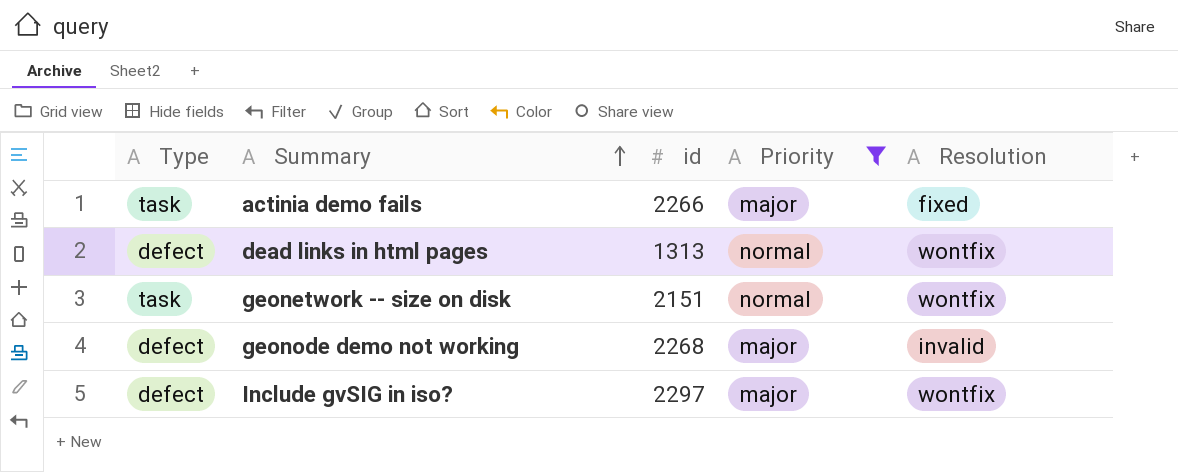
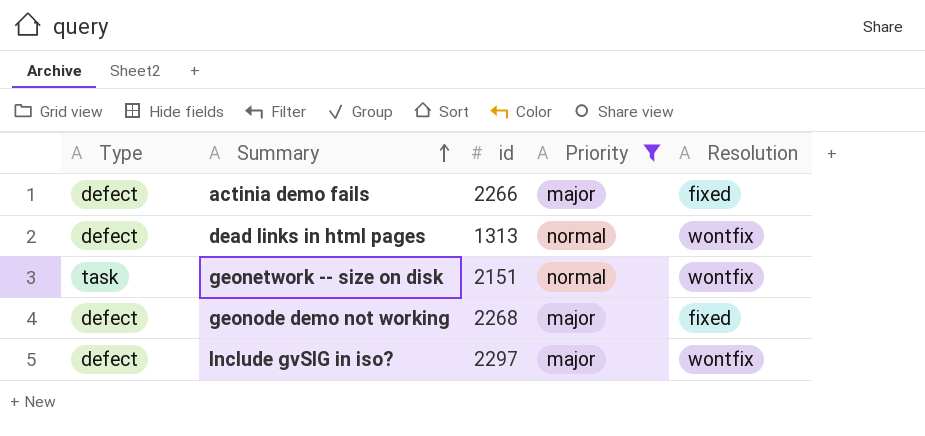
actinia demo fails | Type: task -> defect
geonode demo not working | Resolution: invalid -> fixed

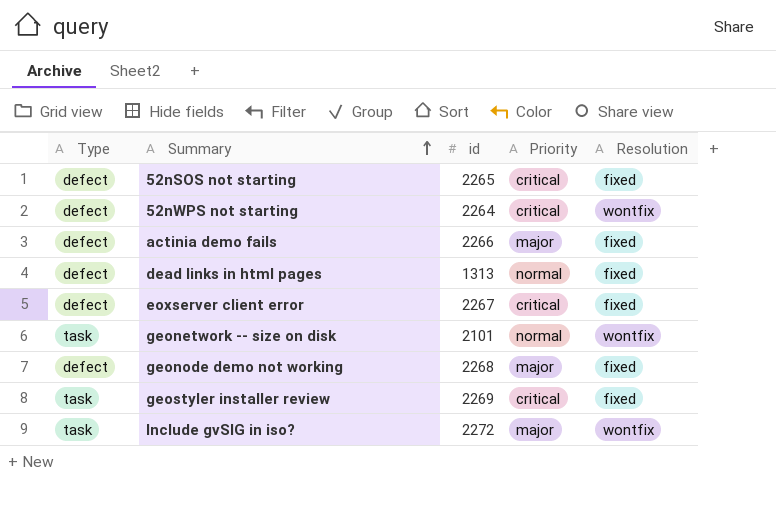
filter: Priority != critical -> none
dead links in html pages | Resolution: wontfix -> fixed
geonetwork -- size on disk | id: 2151 -> 2101
Include gvSIG in iso? | Type: defect -> task
Include gvSIG in iso? | id: 2297 -> 2272

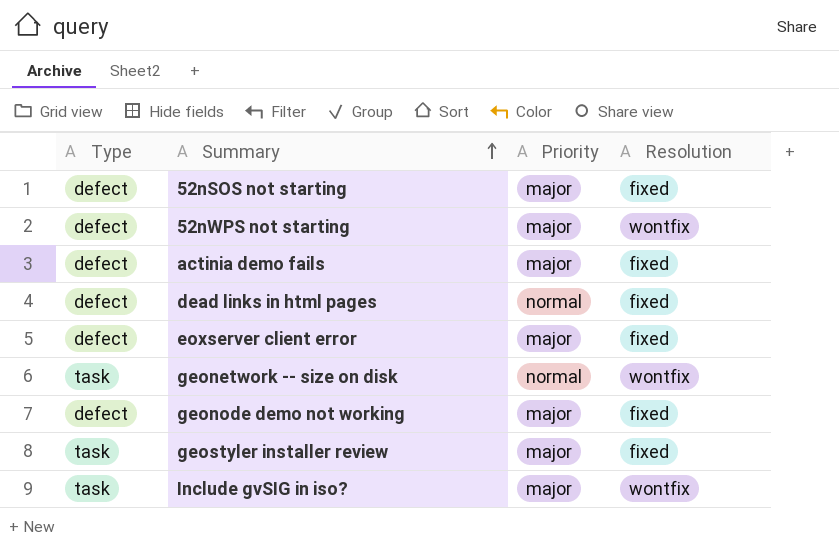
column id | position: 3 -> none
52nSOS not starting | Priority: critical -> major
52nWPS not starting | Priority: critical -> major
eoxserver client error | Priority: critical -> major
geostyler installer review | Priority: critical -> major

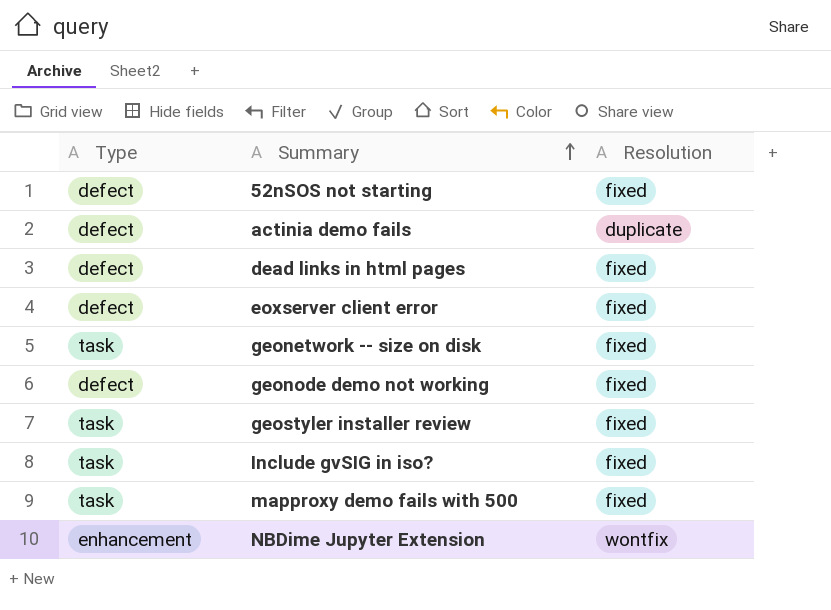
column Priority | position: 3 -> none
row 52nWPS not starting: defect | major | wontfix -> none
actinia demo fails | Resolution: fixed -> duplicate
geonetwork -- size on disk | Resolution: wontfix -> fixed
Include gvSIG in iso? | Resolution: wontfix -> fixed
row mapproxy demo fails with 500: none -> task | fixed
row NBDime Jupyter Extension: none -> enhancement | wontfix

